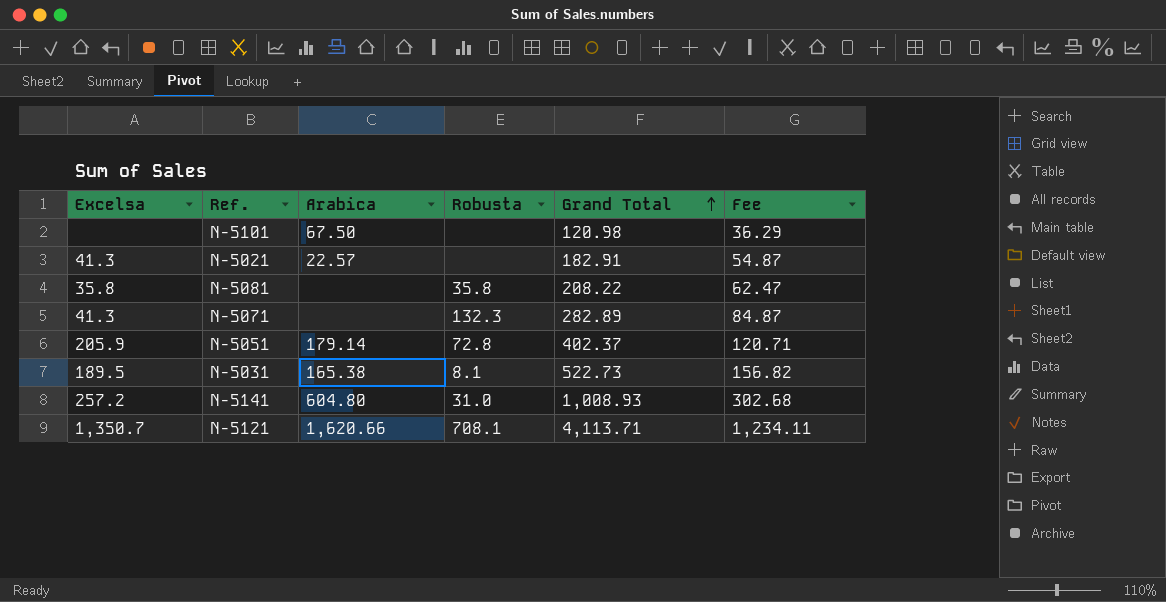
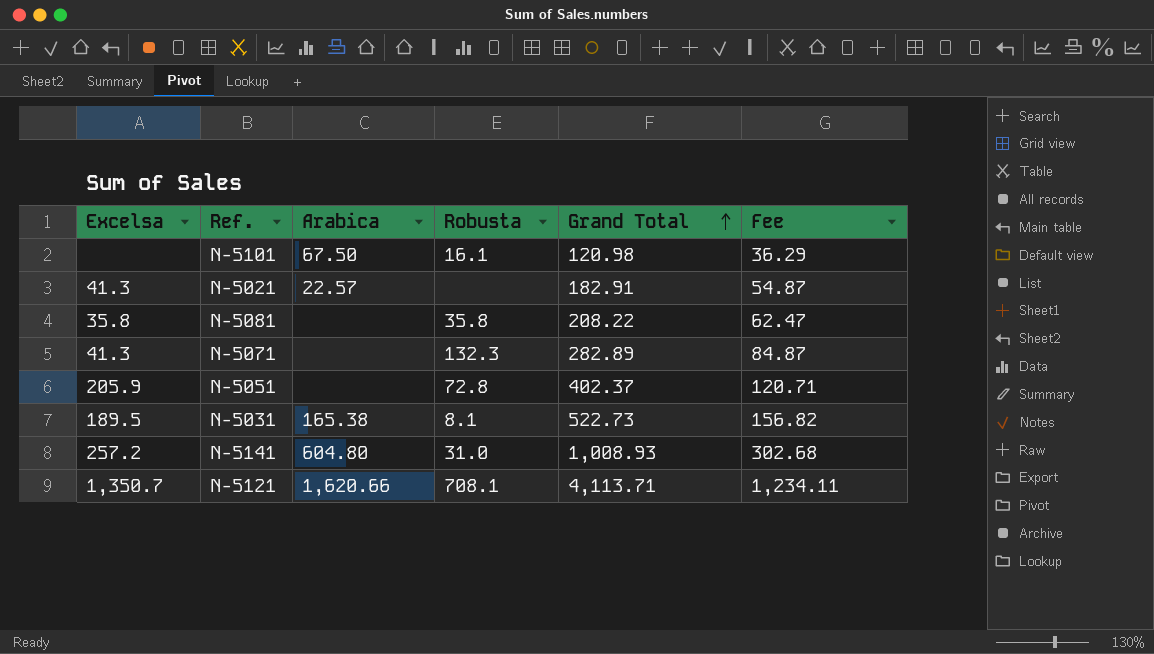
N-5101 | Robusta: none -> 16.1
N-5051 | Arabica: 179.14 -> none

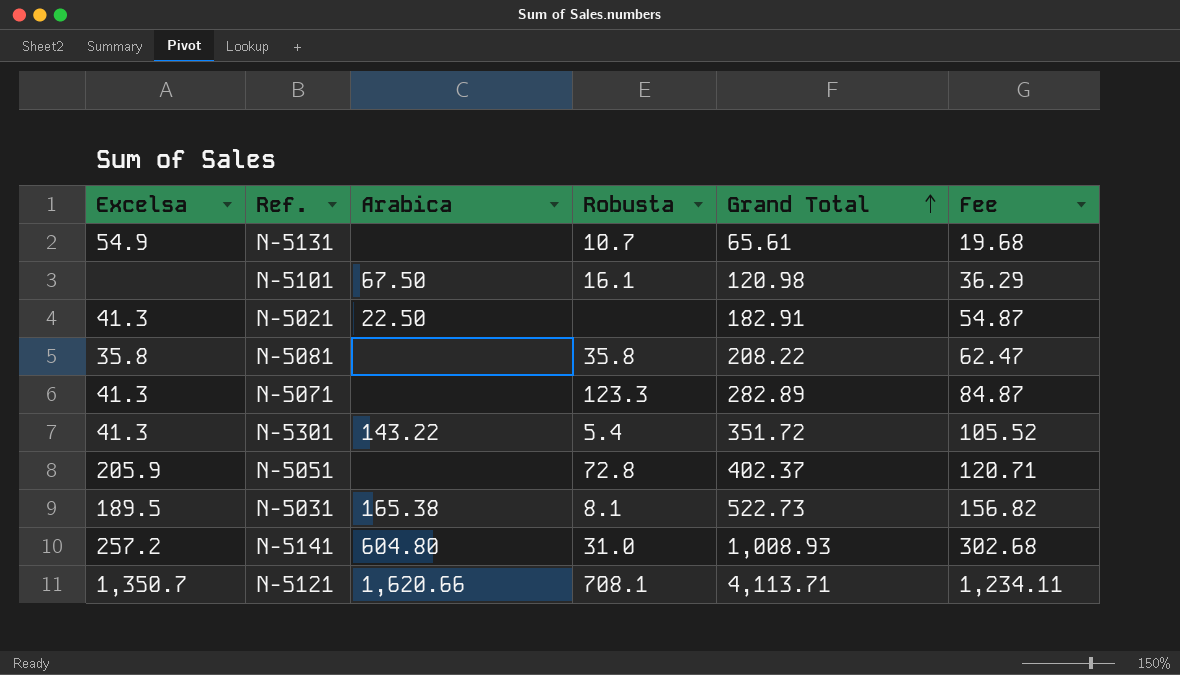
row N-5131: none -> 54.9 | none | 10.7 | 65.61 | 19.68
N-5021 | Arabica: 22.57 -> 22.50
N-5071 | Robusta: 132.3 -> 123.3
row N-5301: none -> 41.3 | 143.22 | 5.4 | 351.72 | 105.52

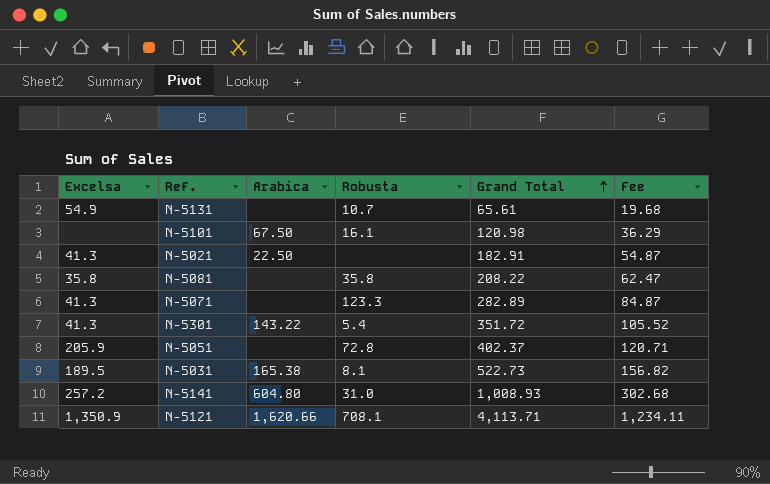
N-5121 | Excelsa: 1,350.7 -> 1,350.9

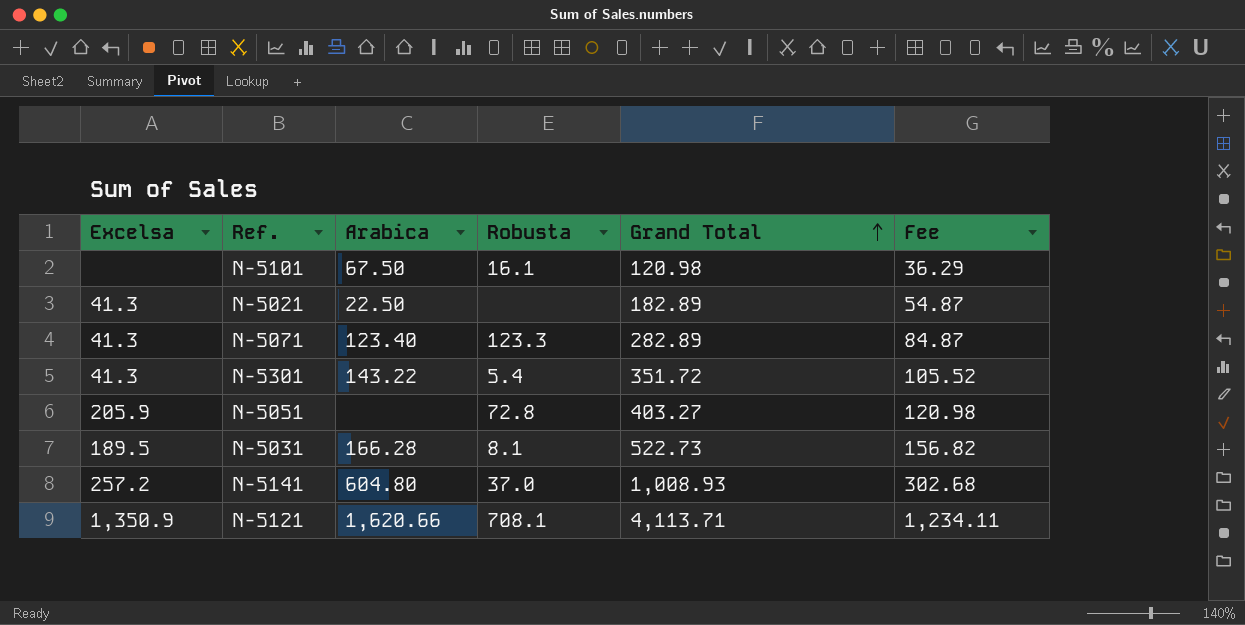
row N-5131: 54.9 | none | 10.7 | 65.61 | 19.68 -> none
row N-5081: 35.8 | none | 35.8 | 208.22 | 62.47 -> none
N-5021 | Grand Total: 182.91 -> 182.89
N-5071 | Arabica: none -> 123.40
N-5051 | Grand Total: 402.37 -> 403.27
N-5051 | Fee: 120.71 -> 120.98
N-5031 | Arabica: 165.38 -> 166.28
N-5141 | Robusta: 31.0 -> 37.0

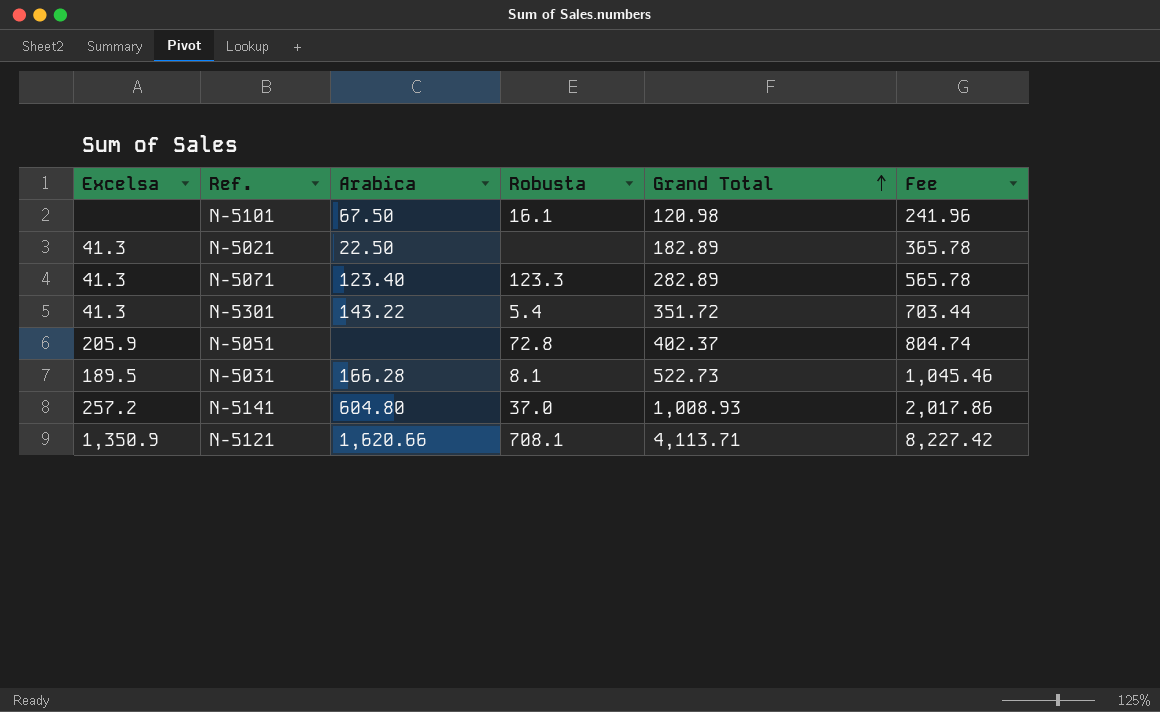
column Fee | formula: [Grand Total] * 0.3 -> [Grand Total] * 2
N-5051 | Grand Total: 403.27 -> 402.37

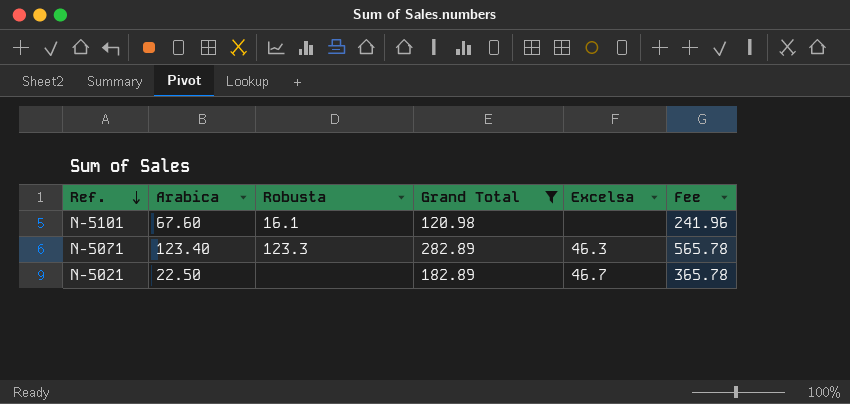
filter: none -> Grand Total <= 282.89
row order: Grand Total ascending -> Ref. descending
column Excelsa | position: 1 -> 5
N-5101 | Arabica: 67.50 -> 67.60
N-5071 | Excelsa: 41.3 -> 46.3
N-5021 | Excelsa: 41.3 -> 46.7

